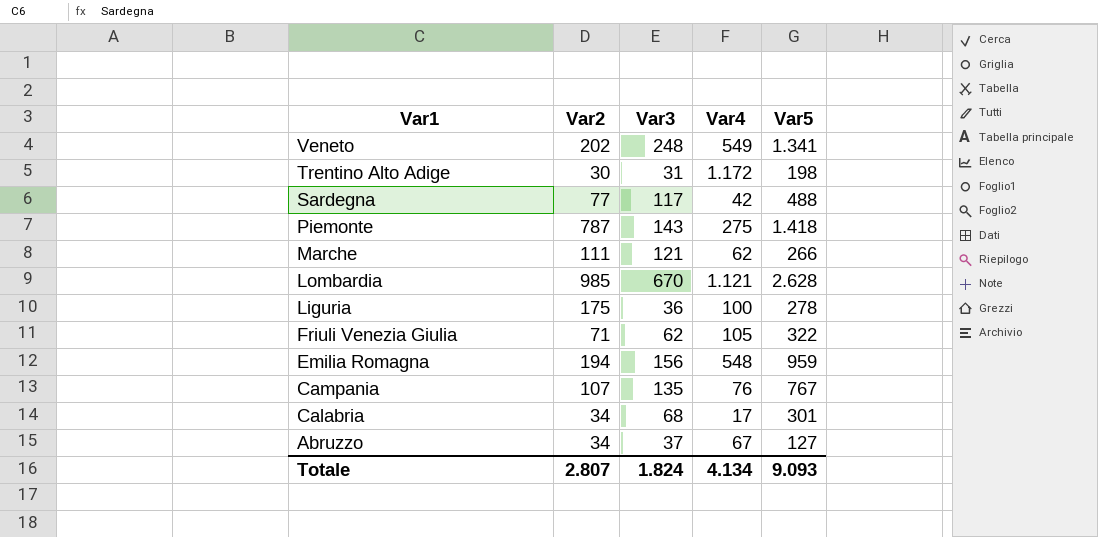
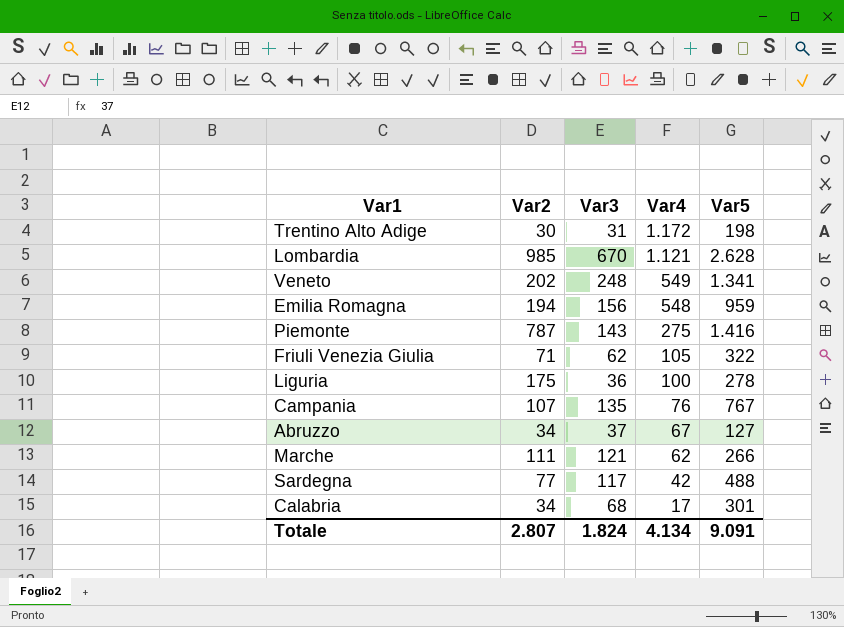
row order: Var1 descending -> Var4 descending
Piemonte | Var5: 1.418 -> 1.416
Totale | Var5: 9.093 -> 9.091

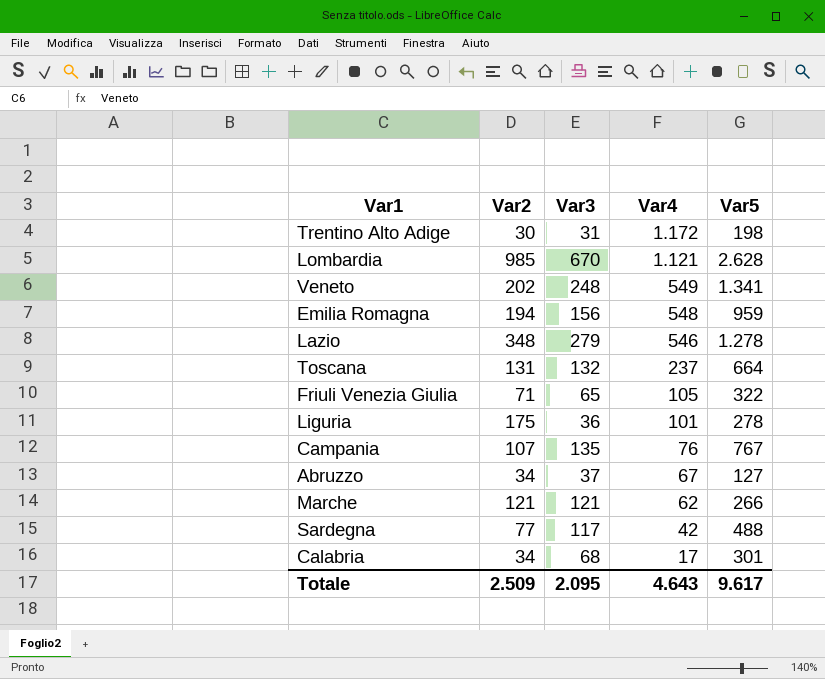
row Piemonte: 787 | 143 | 275 | 1.416 -> none
row Lazio: none -> 348 | 279 | 546 | 1.278
row Toscana: none -> 131 | 132 | 237 | 664
Friuli Venezia Giulia | Var3: 62 -> 65
Liguria | Var4: 100 -> 101
Marche | Var2: 111 -> 121
Totale | Var2: 2.807 -> 2.509
Totale | Var3: 1.824 -> 2.095
Totale | Var4: 4.134 -> 4.643
Totale | Var5: 9.091 -> 9.617

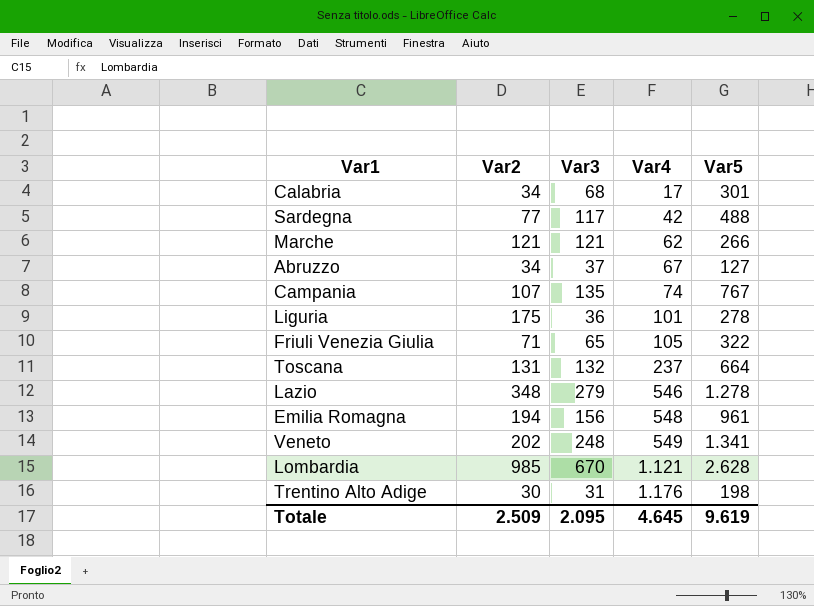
row order: Var4 descending -> Var4 ascending
Campania | Var4: 76 -> 74
Emilia Romagna | Var5: 959 -> 961
Trentino Alto Adige | Var4: 1.172 -> 1.176
Totale | Var4: 4.643 -> 4.645
Totale | Var5: 9.617 -> 9.619

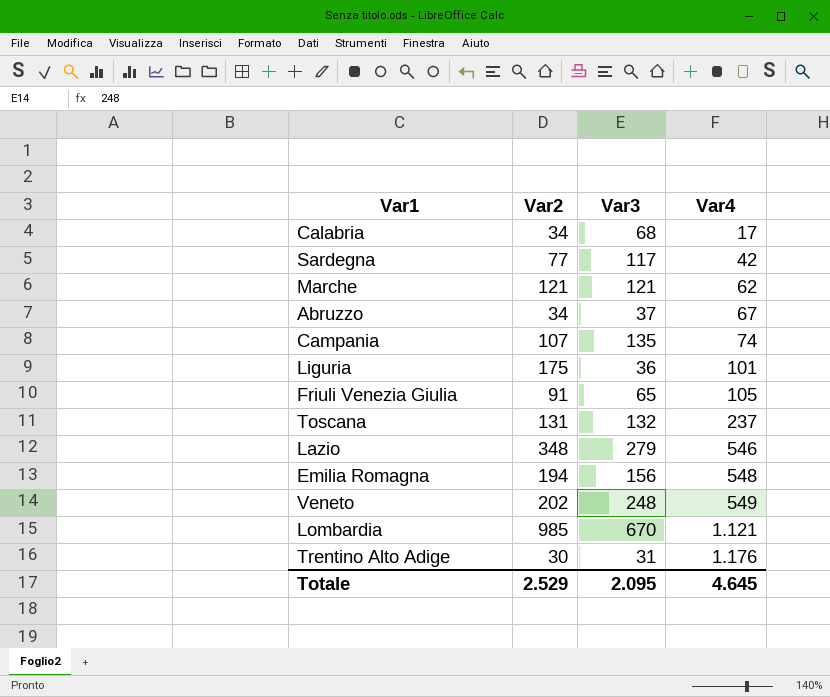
column Var5 | position: 5 -> none
Friuli Venezia Giulia | Var2: 71 -> 91
Totale | Var2: 2.509 -> 2.529

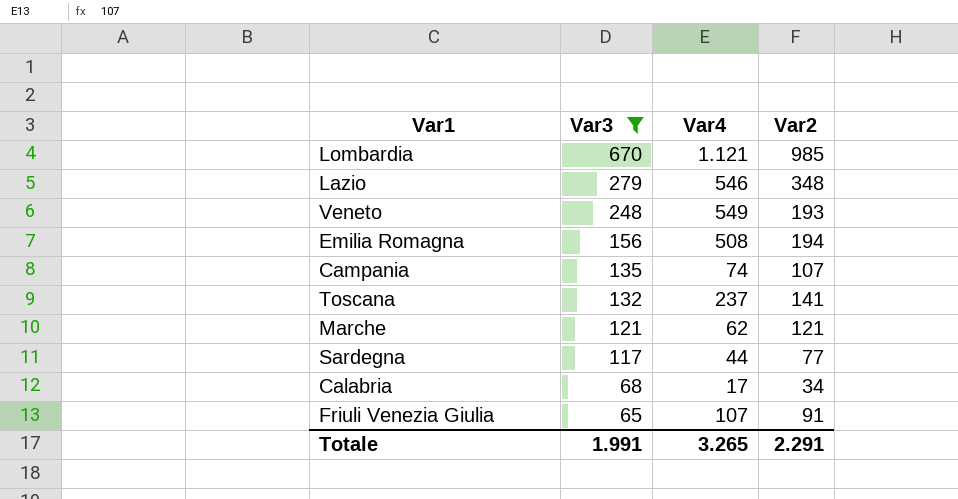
filter: none -> Var3 >= 65
row order: Var4 ascending -> Var3 descending
column Var2 | position: 2 -> 4
Veneto | Var2: 202 -> 193
Emilia Romagna | Var4: 548 -> 508
Toscana | Var2: 131 -> 141
Sardegna | Var4: 42 -> 44
Friuli Venezia Giulia | Var4: 105 -> 107
Totale | Var3: 2.095 -> 1.991
Totale | Var4: 4.645 -> 3.265
Totale | Var2: 2.529 -> 2.291

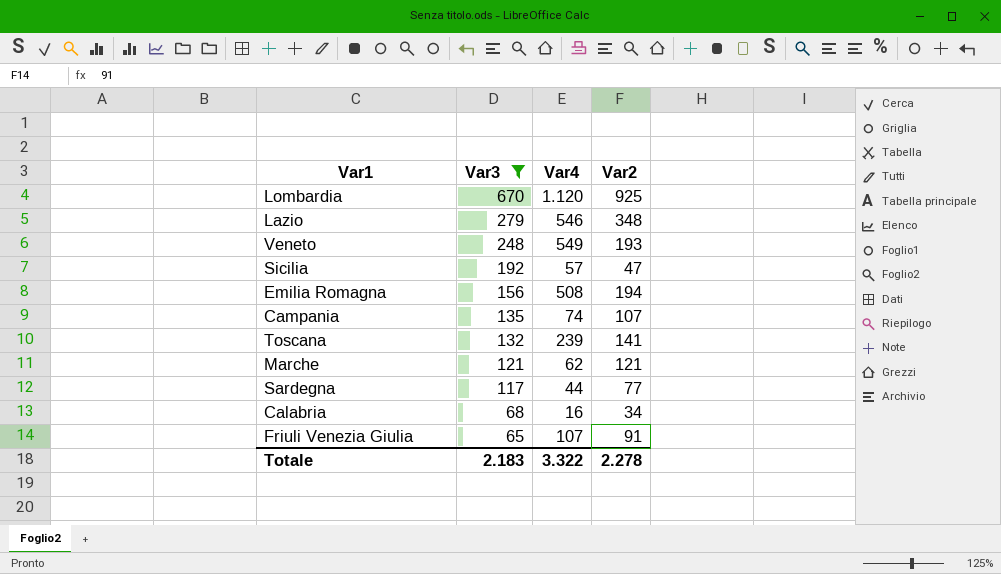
Lombardia | Var4: 1.121 -> 1.120
Lombardia | Var2: 985 -> 925
row Sicilia: none -> 192 | 57 | 47
Toscana | Var4: 237 -> 239
Calabria | Var4: 17 -> 16
Totale | Var3: 1.991 -> 2.183
Totale | Var4: 3.265 -> 3.322
Totale | Var2: 2.291 -> 2.278

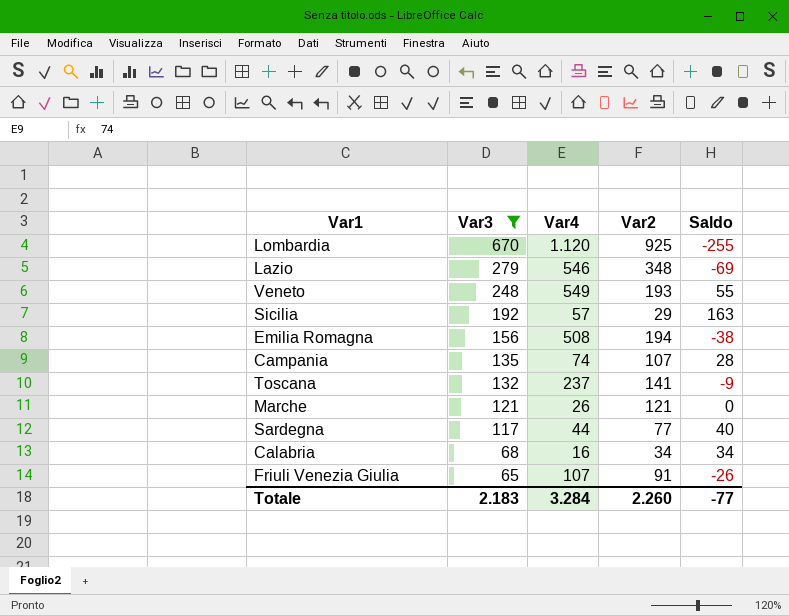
column Saldo | formula: none -> [Var3] - [Var2]
Sicilia | Var2: 47 -> 29
Toscana | Var4: 239 -> 237
Marche | Var4: 62 -> 26
Totale | Var4: 3.322 -> 3.284
Totale | Var2: 2.278 -> 2.260

